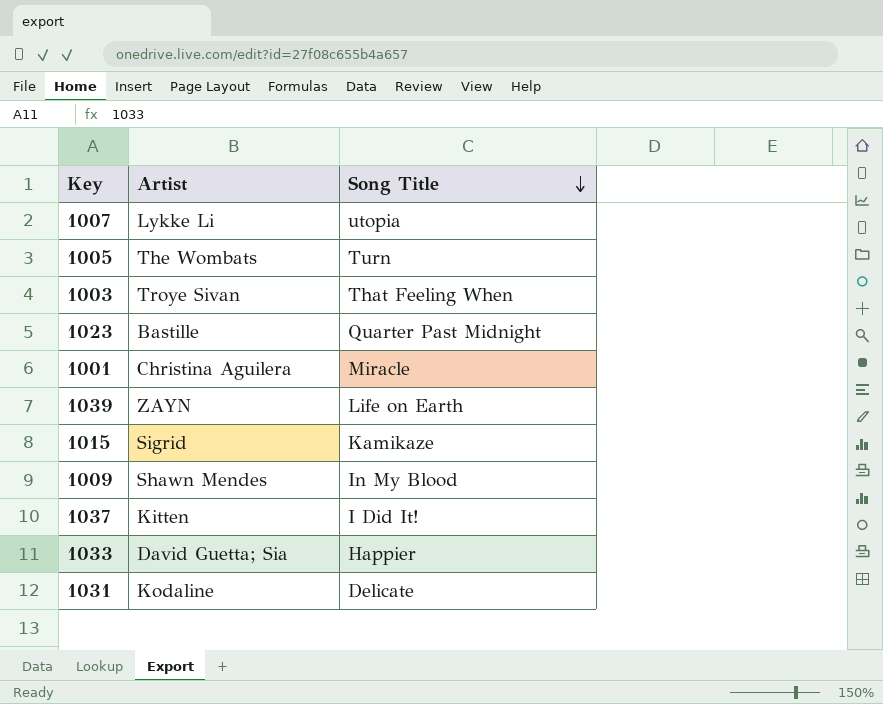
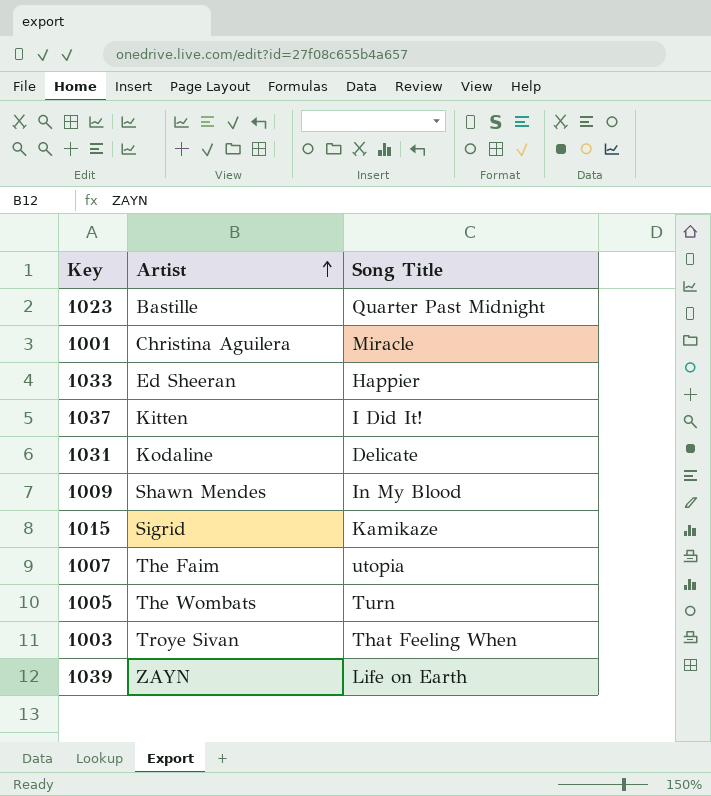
row order: Song Title descending -> Artist ascending
1033 | Artist: David Guetta; Sia -> Ed Sheeran
1007 | Artist: Lykke Li -> The Faim

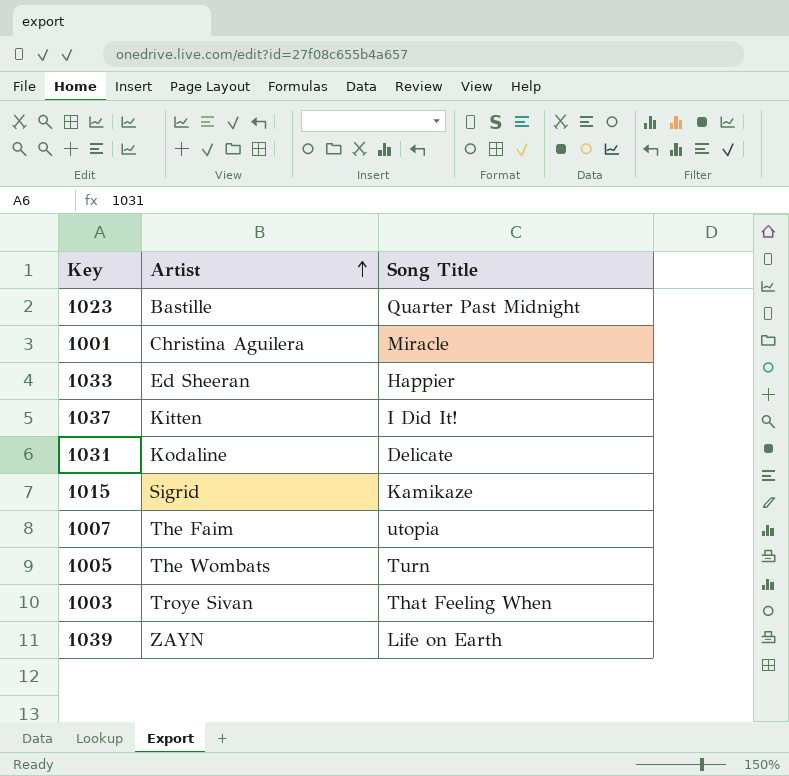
row 1009: Shawn Mendes | In My Blood -> none

